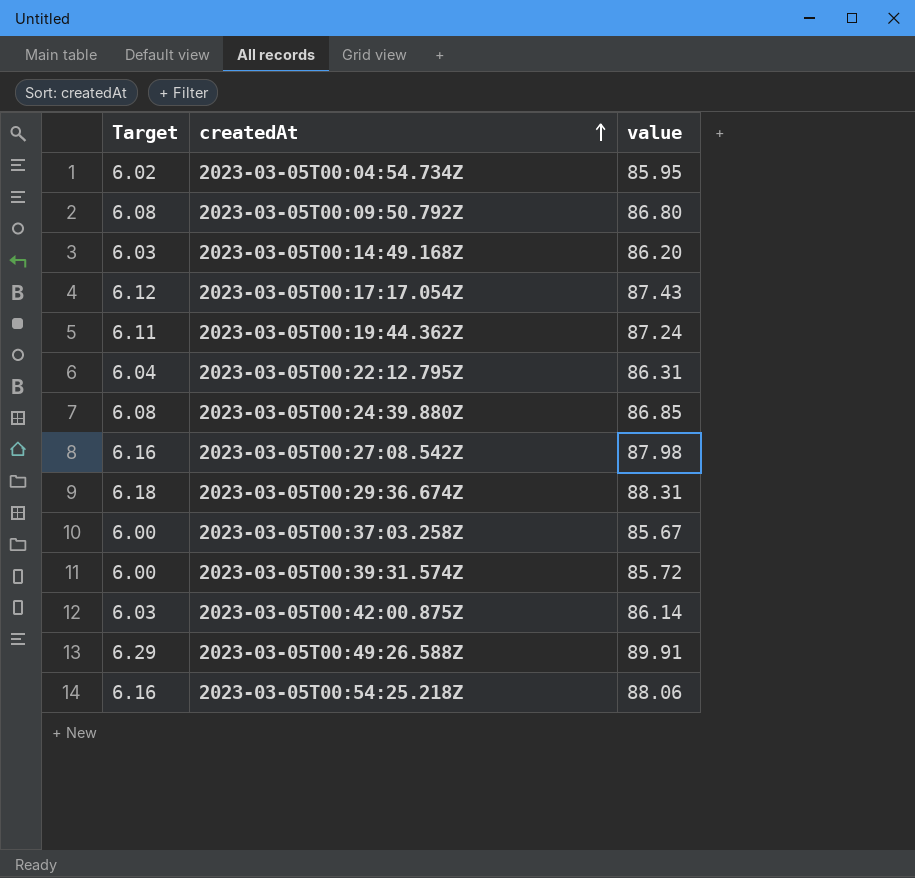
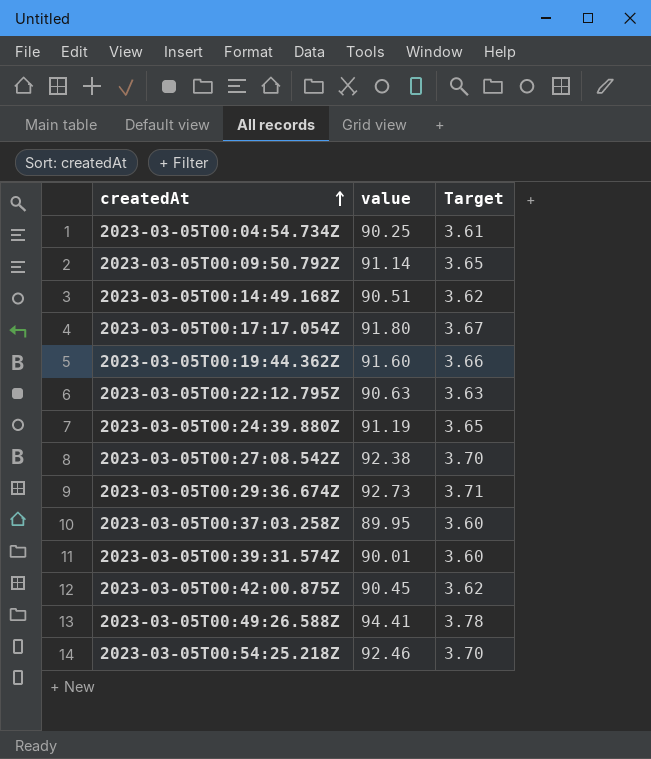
column Target | formula: [value] * 0.07 -> [value] * 0.04
column Target | position: 1 -> 3
2023-03-05T00:04:54.734Z | value: 85.95 -> 90.25
2023-03-05T00:09:50.792Z | value: 86.80 -> 91.14
2023-03-05T00:14:49.168Z | value: 86.20 -> 90.51
2023-03-05T00:17:17.054Z | value: 87.43 -> 91.80
2023-03-05T00:19:44.362Z | value: 87.24 -> 91.60
2023-03-05T00:22:12.795Z | value: 86.31 -> 90.63
2023-03-05T00:24:39.880Z | value: 86.85 -> 91.19
2023-03-05T00:27:08.542Z | value: 87.98 -> 92.38
2023-03-05T00:29:36.674Z | value: 88.31 -> 92.73
2023-03-05T00:37:03.258Z | value: 85.67 -> 89.95
2023-03-05T00:39:31.574Z | value: 85.72 -> 90.01
2023-03-05T00:42:00.875Z | value: 86.14 -> 90.45
2023-03-05T00:49:26.588Z | value: 89.91 -> 94.41
2023-03-05T00:54:25.218Z | value: 88.06 -> 92.46

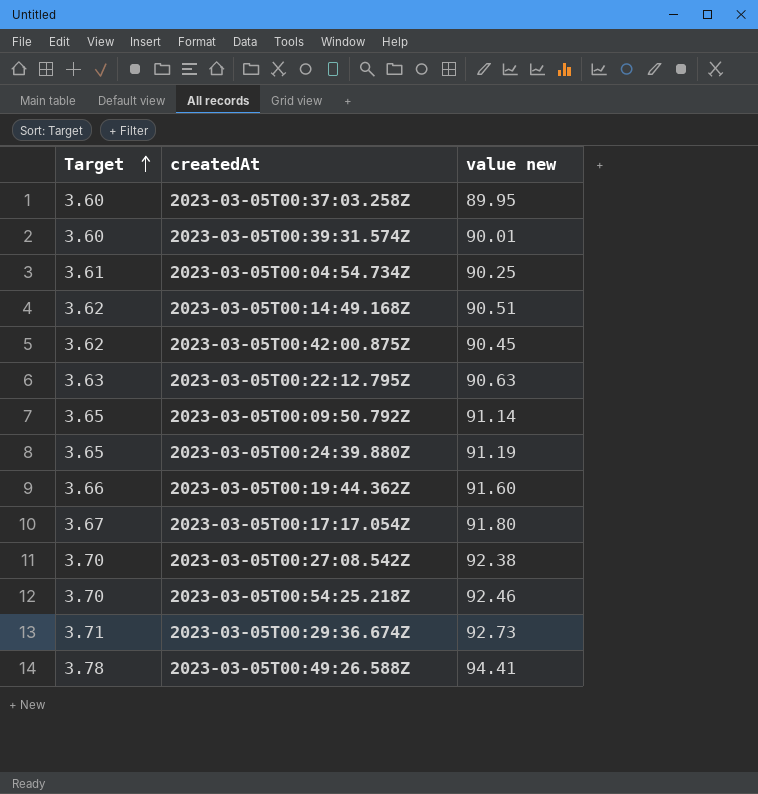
row order: createdAt ascending -> Target ascending
column Target | position: 3 -> 1
column name: value -> value new

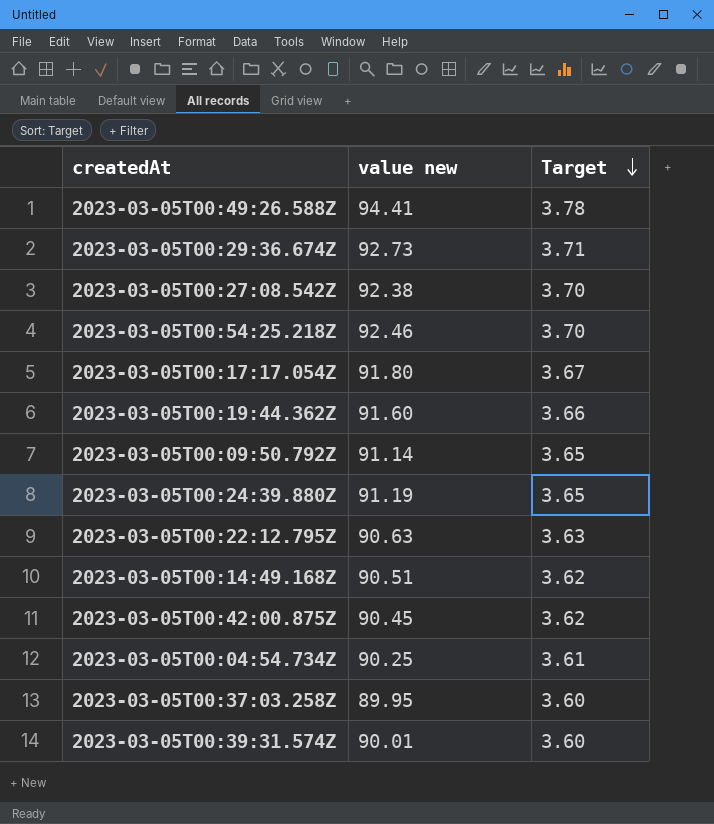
row order: Target ascending -> Target descending
column Target | position: 1 -> 3

